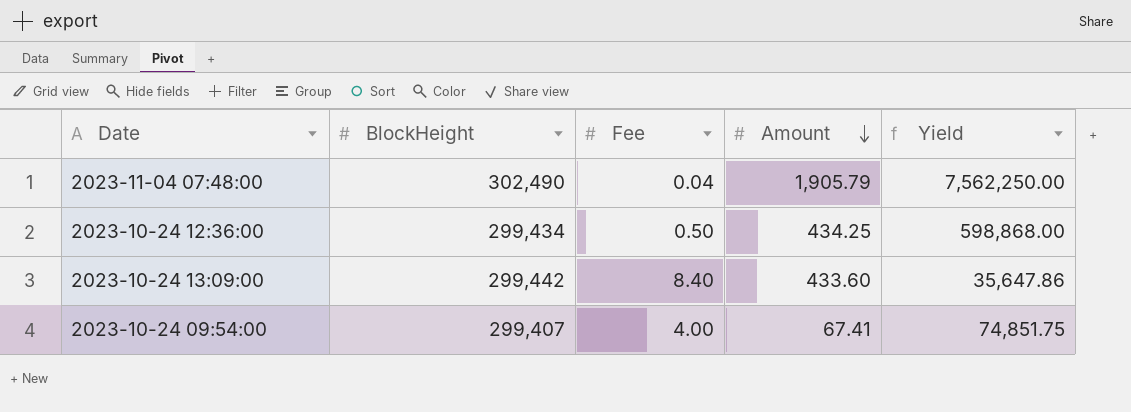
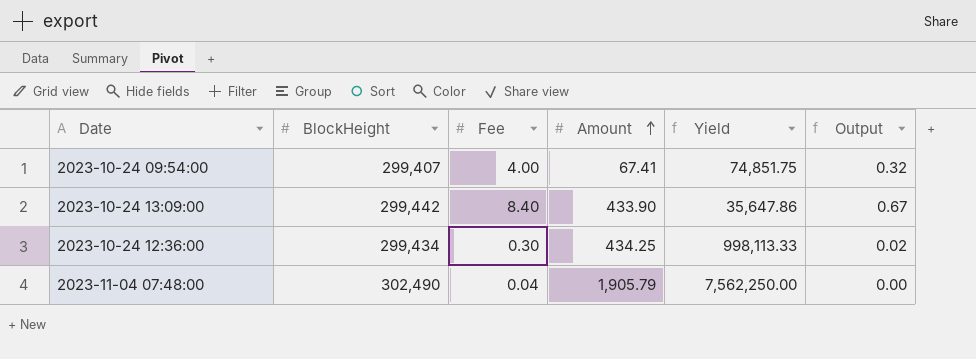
row order: Amount descending -> Amount ascending
column Output | formula: none -> [Fee] * 0.08
2023-10-24 13:09:00 | Amount: 433.60 -> 433.90
2023-10-24 12:36:00 | Fee: 0.50 -> 0.30
2023-10-24 12:36:00 | Yield: 598,868.00 -> 998,113.33

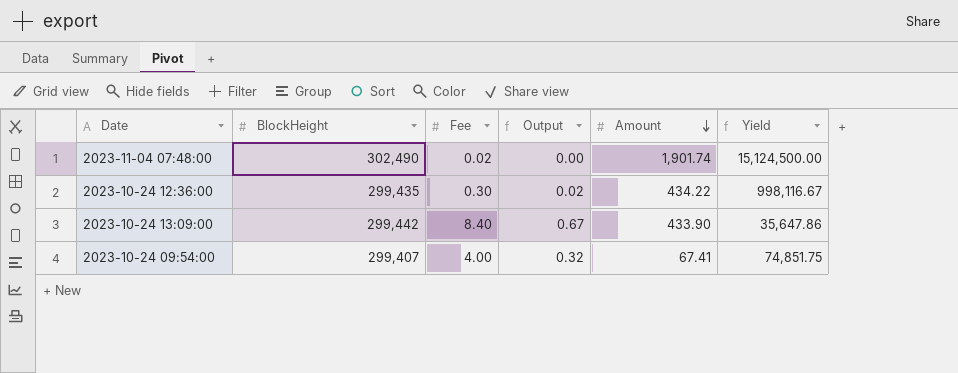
row order: Amount ascending -> Amount descending
column Output | position: 6 -> 4
2023-11-04 07:48:00 | Fee: 0.04 -> 0.02
2023-11-04 07:48:00 | Amount: 1,905.79 -> 1,901.74
2023-11-04 07:48:00 | Yield: 7,562,250.00 -> 15,124,500.00
2023-10-24 12:36:00 | BlockHeight: 299,434 -> 299,435
2023-10-24 12:36:00 | Amount: 434.25 -> 434.22
2023-10-24 12:36:00 | Yield: 998,113.33 -> 998,116.67

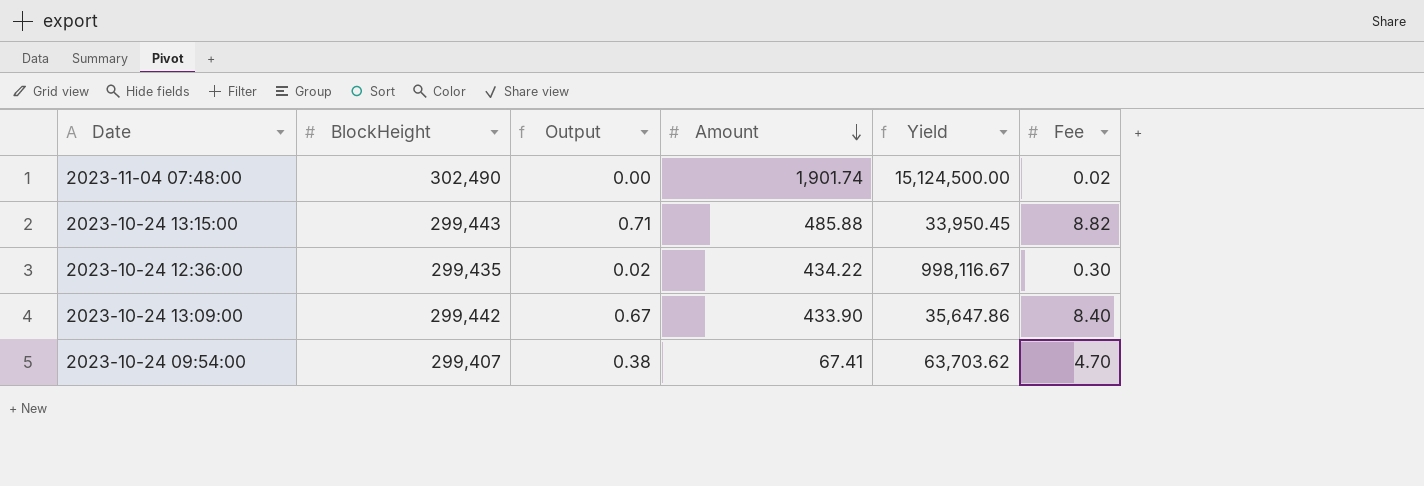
column Fee | position: 3 -> 6
row 2023-10-24 13:15:00: none -> 299,443 | 0.71 | 485.88 | 33,950.45 | 8.82
2023-10-24 09:54:00 | Output: 0.32 -> 0.38
2023-10-24 09:54:00 | Yield: 74,851.75 -> 63,703.62
2023-10-24 09:54:00 | Fee: 4.00 -> 4.70

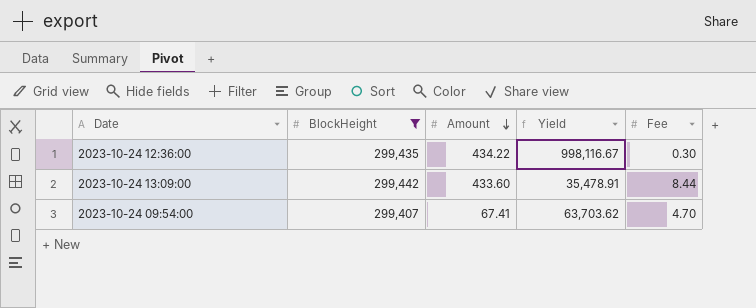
filter: none -> BlockHeight <= 299,442
column Output | formula: [Fee] * 0.08 -> none
2023-10-24 13:09:00 | Amount: 433.90 -> 433.60
2023-10-24 13:09:00 | Yield: 35,647.86 -> 35,478.91
2023-10-24 13:09:00 | Fee: 8.40 -> 8.44

